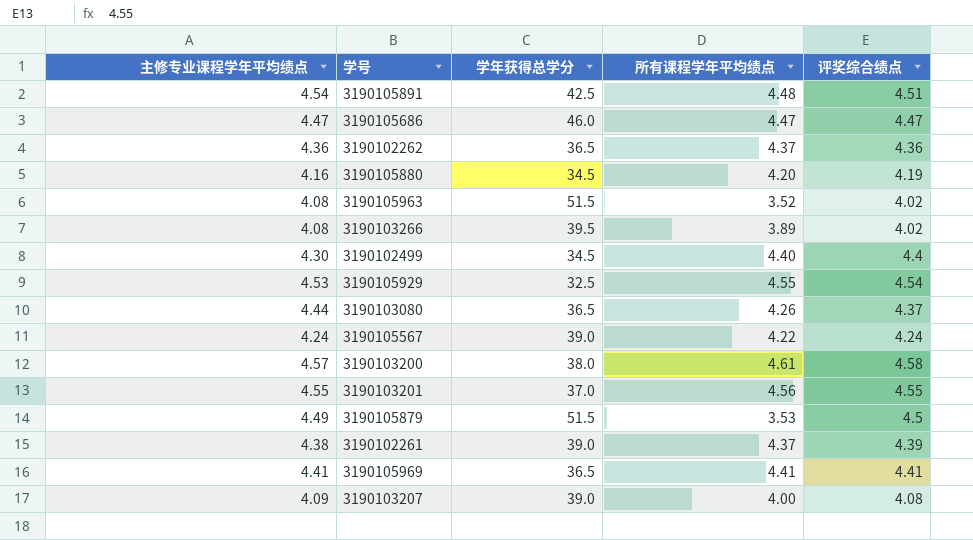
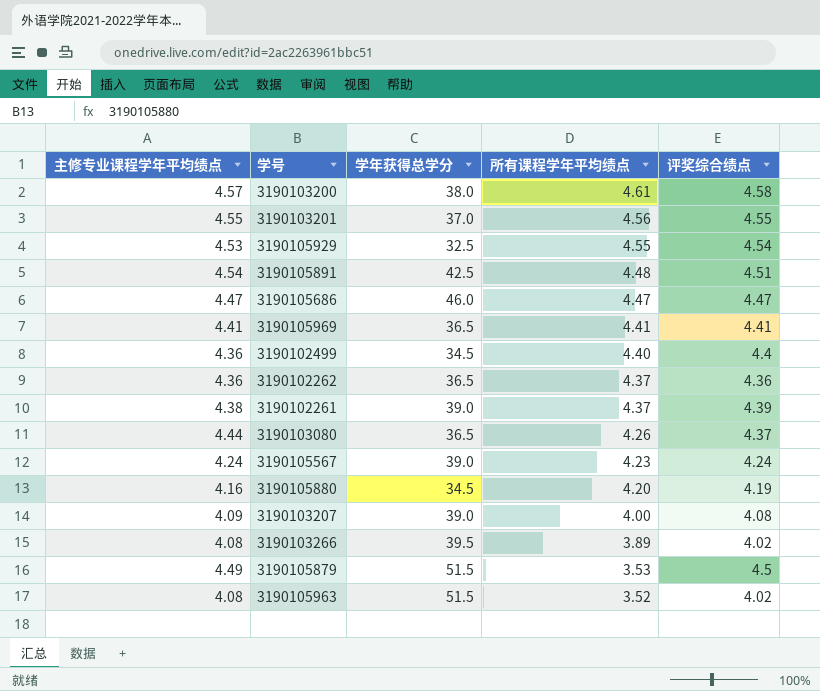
row order: none -> 所有课程学年平均绩点 descending
3190102499 | 主修专业课程学年平均绩点: 4.30 -> 4.36
3190105567 | 所有课程学年平均绩点: 4.22 -> 4.23

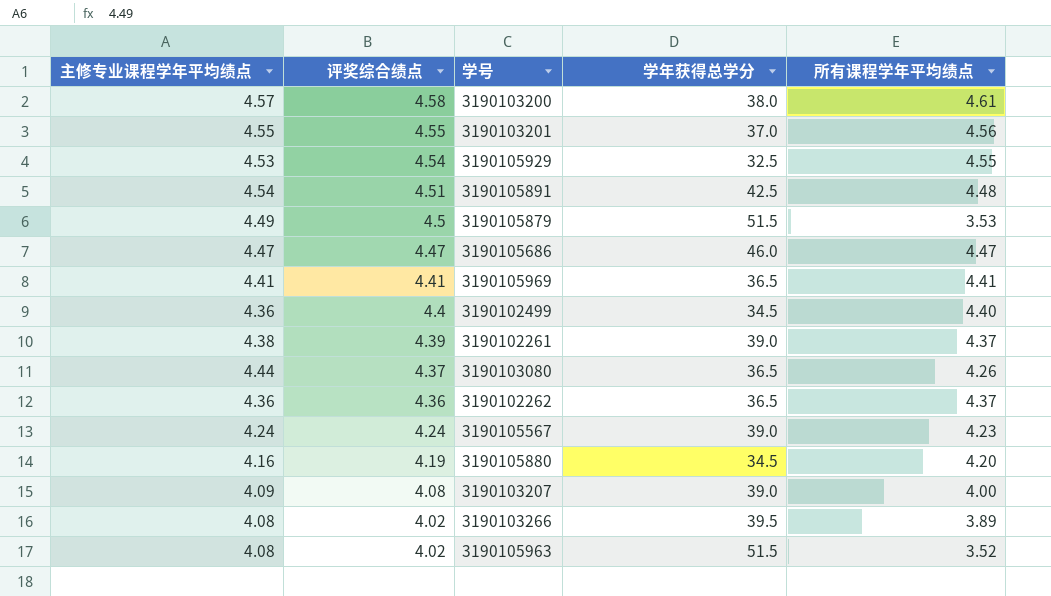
row order: 所有课程学年平均绩点 descending -> 评奖综合绩点 descending
column 评奖综合绩点 | position: 5 -> 2

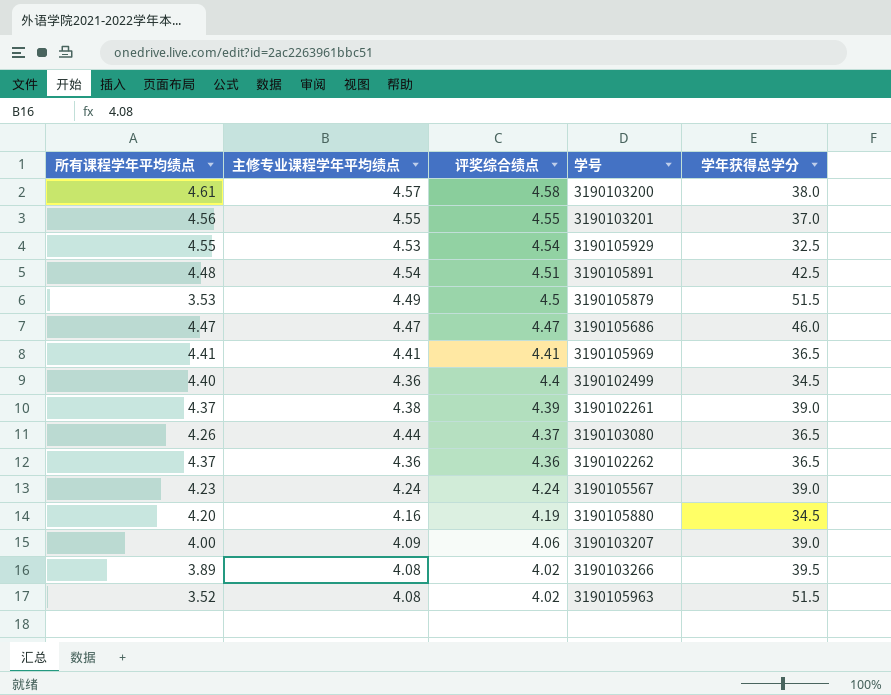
column 所有课程学年平均绩点 | position: 5 -> 1
3190103207 | 评奖综合绩点: 4.08 -> 4.06

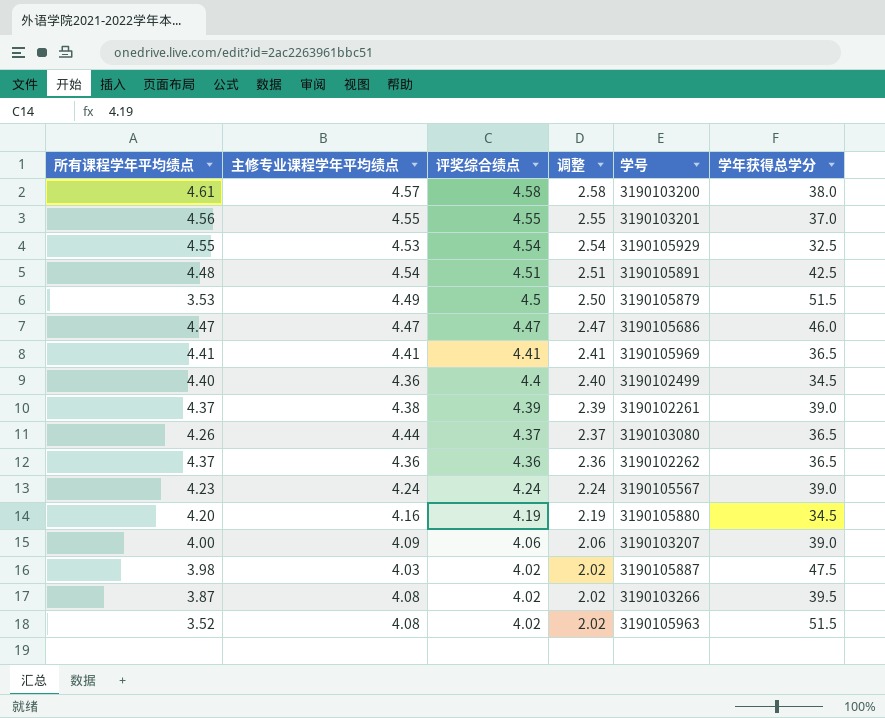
column 调整 | formula: none -> [评奖综合绩点] - 2
row 3190105887: none -> 3.98 | 4.03 | 4.02 | 2.02 | 47.5
3190103266 | 所有课程学年平均绩点: 3.89 -> 3.87

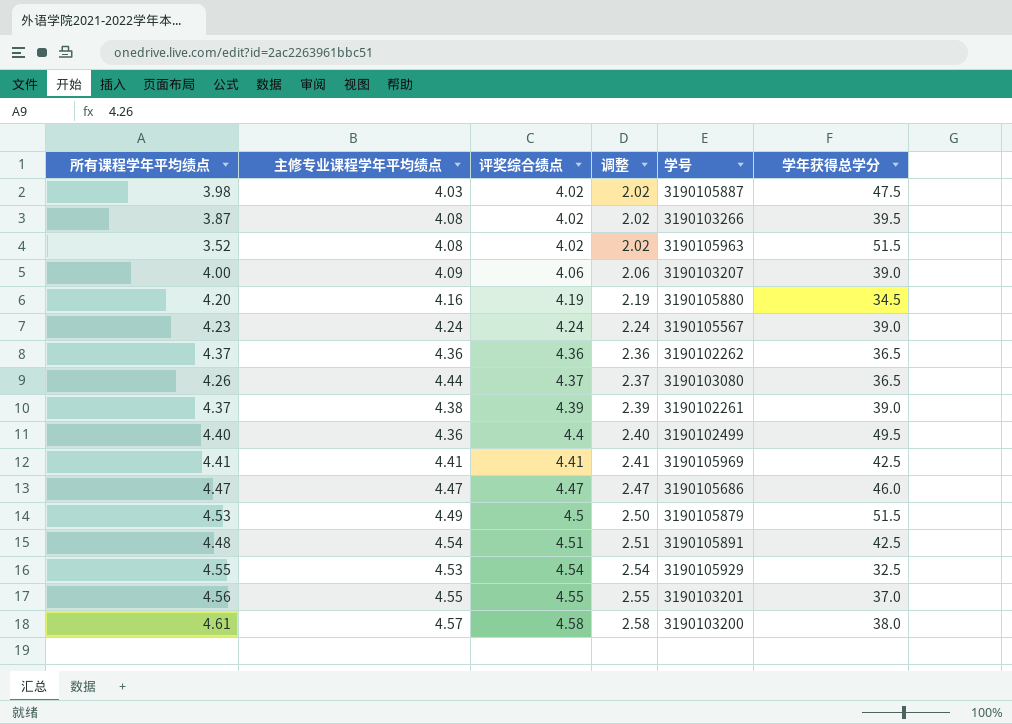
row order: 评奖综合绩点 descending -> 评奖综合绩点 ascending
3190102499 | 学年获得总学分: 34.5 -> 49.5
3190105969 | 学年获得总学分: 36.5 -> 42.5
3190105879 | 所有课程学年平均绩点: 3.53 -> 4.53

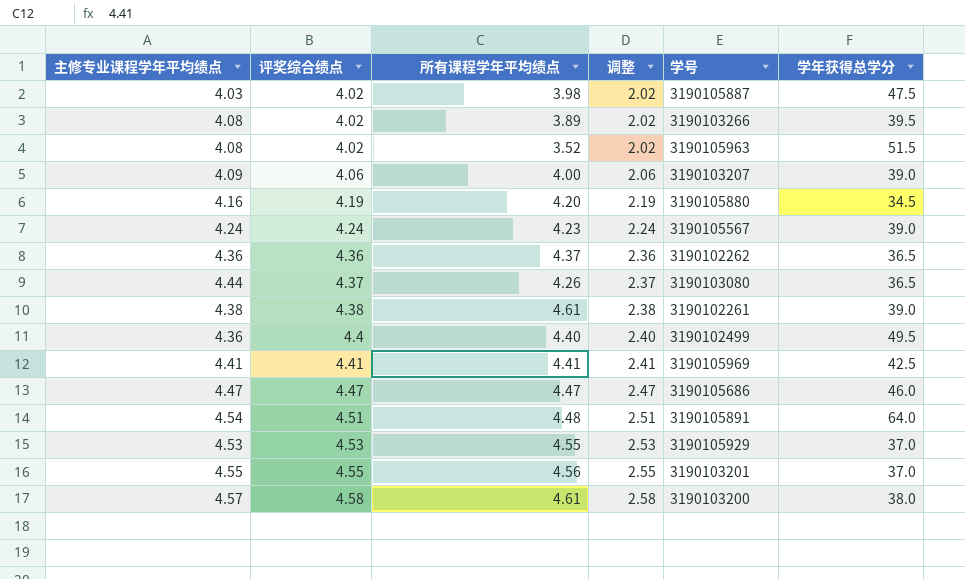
column 所有课程学年平均绩点 | position: 1 -> 3
row 3190105879: 4.53 | 4.49 | 4.5 | 2.50 | 51.5 -> none
3190103266 | 所有课程学年平均绩点: 3.87 -> 3.89
3190102261 | 评奖综合绩点: 4.39 -> 4.38
3190102261 | 所有课程学年平均绩点: 4.37 -> 4.61
3190102261 | 调整: 2.39 -> 2.38
3190105891 | 学年获得总学分: 42.5 -> 64.0
3190105929 | 评奖综合绩点: 4.54 -> 4.53
3190105929 | 调整: 2.54 -> 2.53
3190105929 | 学年获得总学分: 32.5 -> 37.0

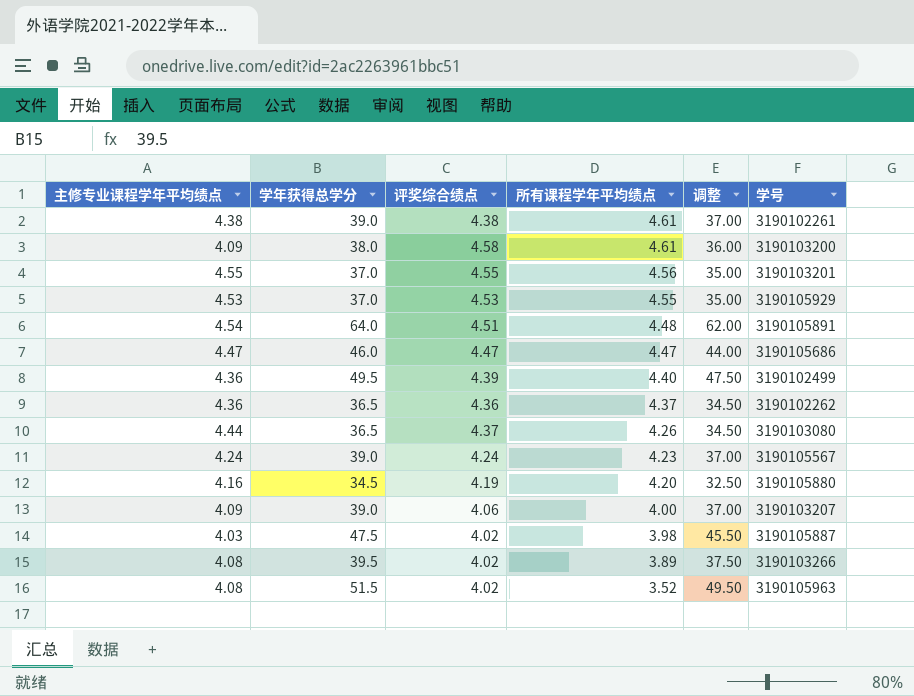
row order: 评奖综合绩点 ascending -> 所有课程学年平均绩点 descending
column 学年获得总学分 | position: 6 -> 2
column 调整 | formula: [评奖综合绩点] - 2 -> [学年获得总学分] - 2
row 3190105969: 4.41 | 4.41 | 4.41 | 2.41 | 42.5 -> none
3190103200 | 主修专业课程学年平均绩点: 4.57 -> 4.09
3190102499 | 评奖综合绩点: 4.4 -> 4.39

